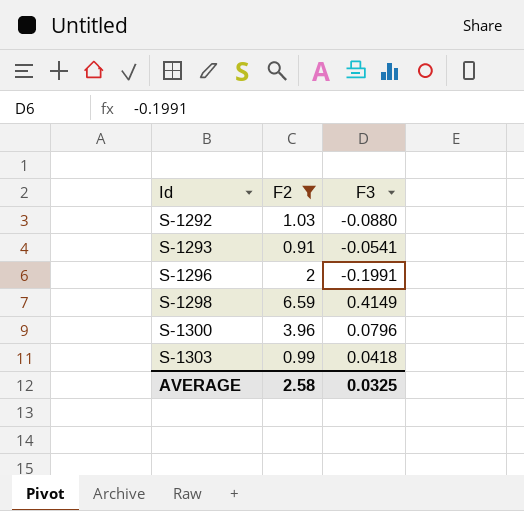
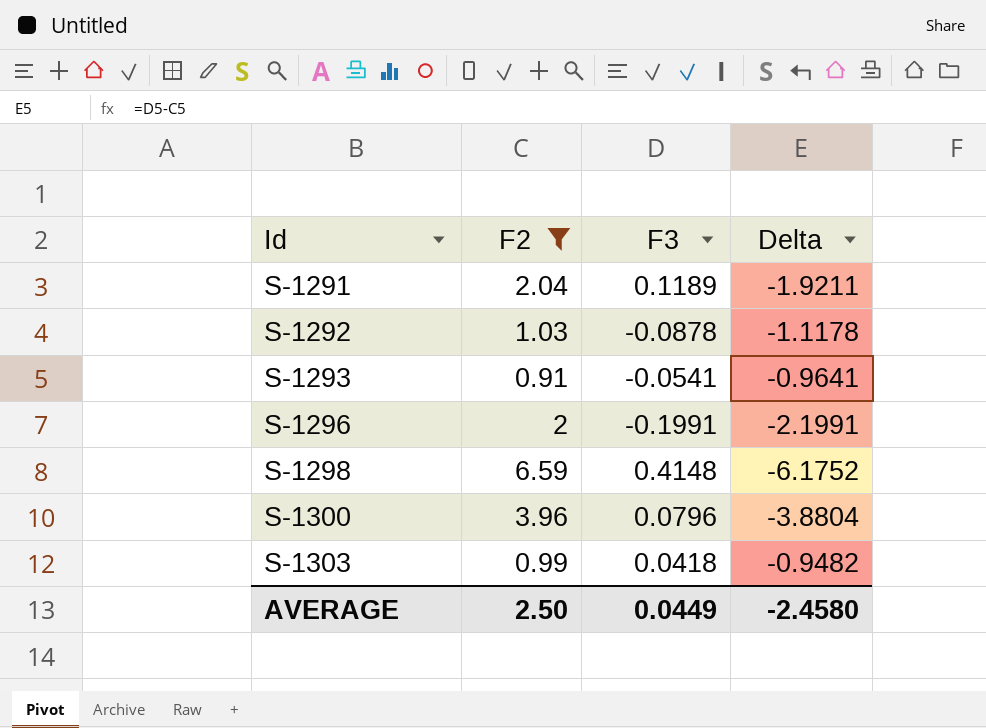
column Delta | formula: none -> [F3] - [F2]
row S-1291: none -> 2.04 | 0.1189 | -1.9211
S-1292 | F3: -0.0880 -> -0.0878
S-1298 | F3: 0.4149 -> 0.4148
AVERAGE | F2: 2.58 -> 2.50
AVERAGE | F3: 0.0325 -> 0.0449

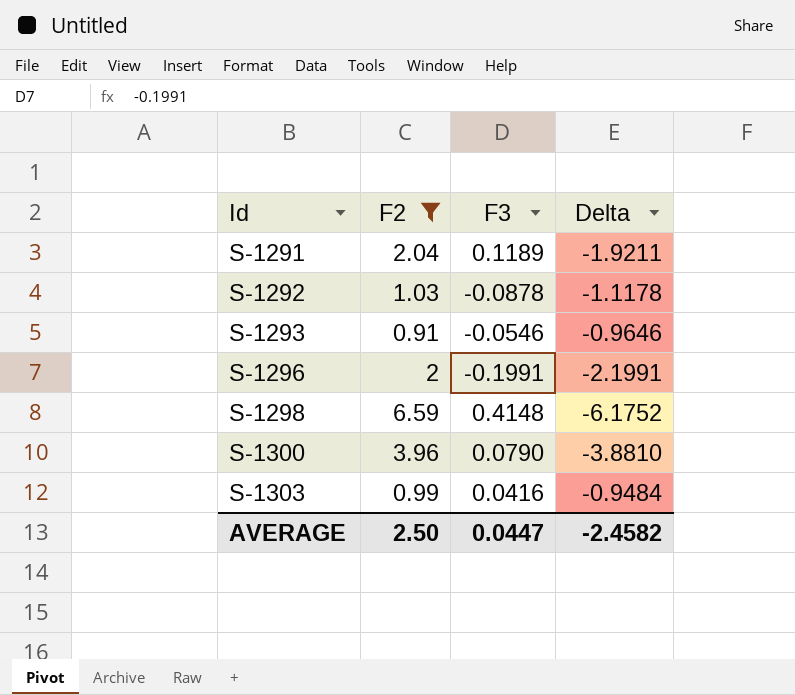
S-1293 | F3: -0.0541 -> -0.0546
S-1293 | Delta: -0.9641 -> -0.9646
S-1300 | F3: 0.0796 -> 0.0790
S-1300 | Delta: -3.8804 -> -3.8810
S-1303 | F3: 0.0418 -> 0.0416
S-1303 | Delta: -0.9482 -> -0.9484
AVERAGE | F3: 0.0449 -> 0.0447
AVERAGE | Delta: -2.4580 -> -2.4582

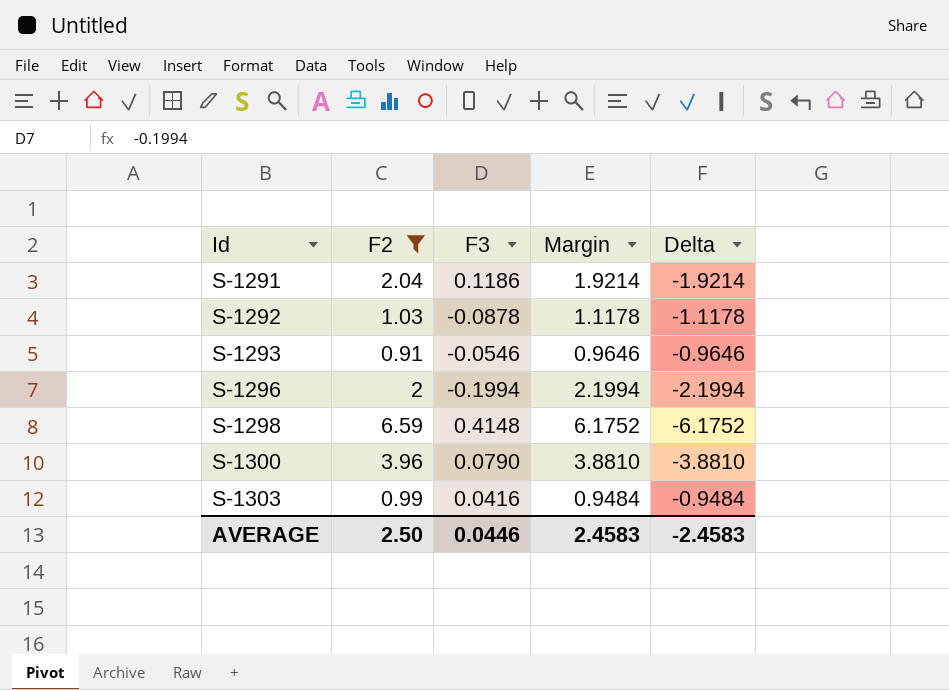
column Margin | formula: none -> [F2] - [F3]
S-1291 | F3: 0.1189 -> 0.1186
S-1291 | Delta: -1.9211 -> -1.9214
S-1296 | F3: -0.1991 -> -0.1994
S-1296 | Delta: -2.1991 -> -2.1994
AVERAGE | F3: 0.0447 -> 0.0446
AVERAGE | Delta: -2.4582 -> -2.4583

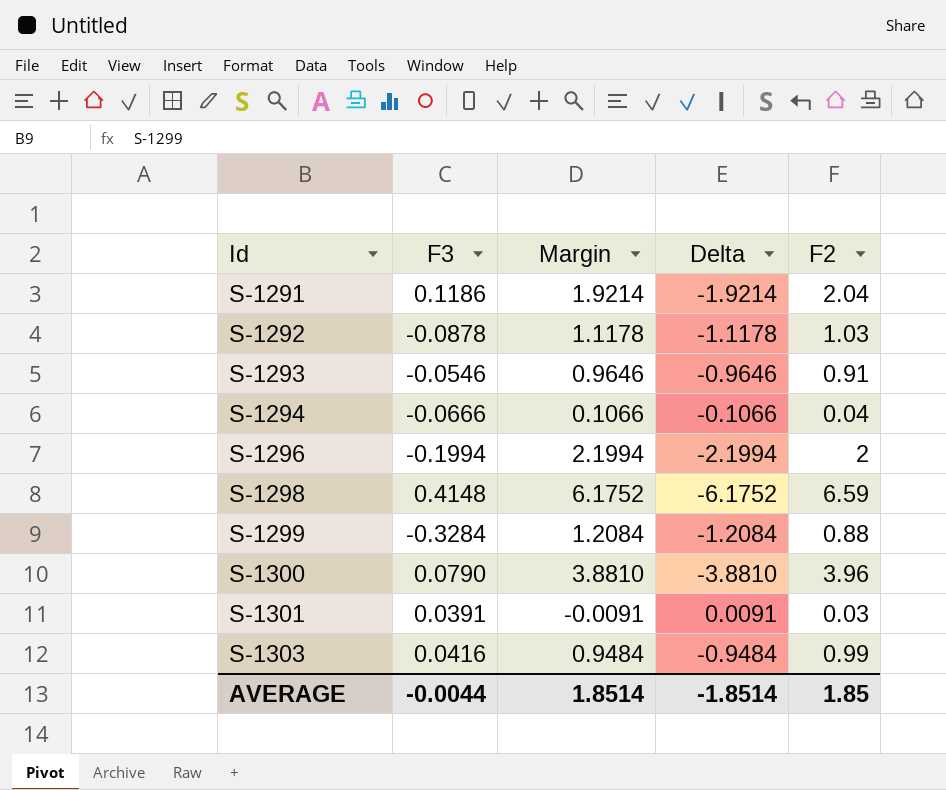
filter: F2 >= 0.91 -> none
column F2 | position: 2 -> 5
AVERAGE | F3: 0.0446 -> -0.0044
AVERAGE | Margin: 2.4583 -> 1.8514
AVERAGE | Delta: -2.4583 -> -1.8514
AVERAGE | F2: 2.50 -> 1.85

